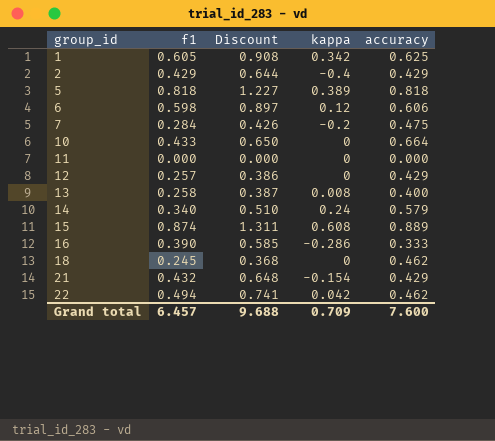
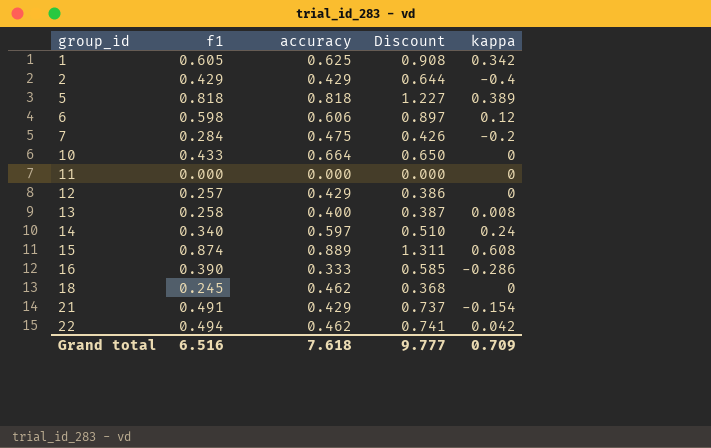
column accuracy | position: 5 -> 3
14 | accuracy: 0.579 -> 0.597
21 | f1: 0.432 -> 0.491
21 | Discount: 0.648 -> 0.737
Grand total | f1: 6.457 -> 6.516
Grand total | accuracy: 7.600 -> 7.618
Grand total | Discount: 9.688 -> 9.777

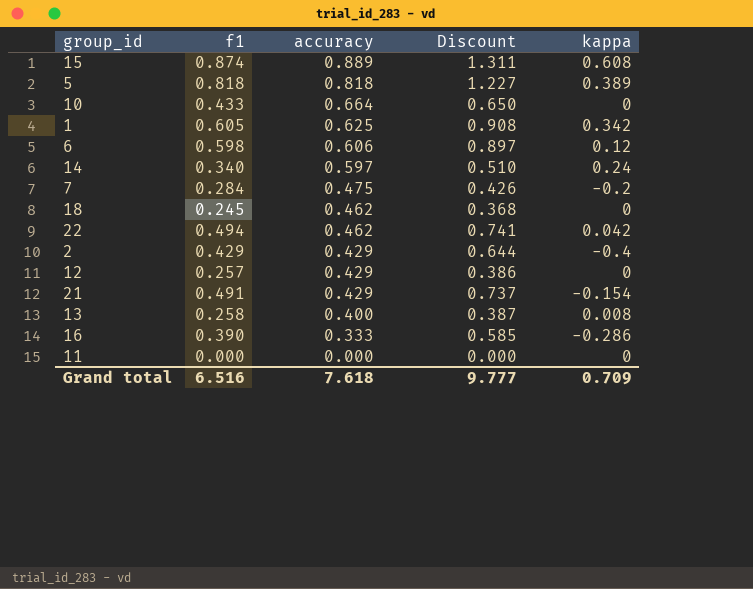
row order: group_id ascending -> accuracy descending

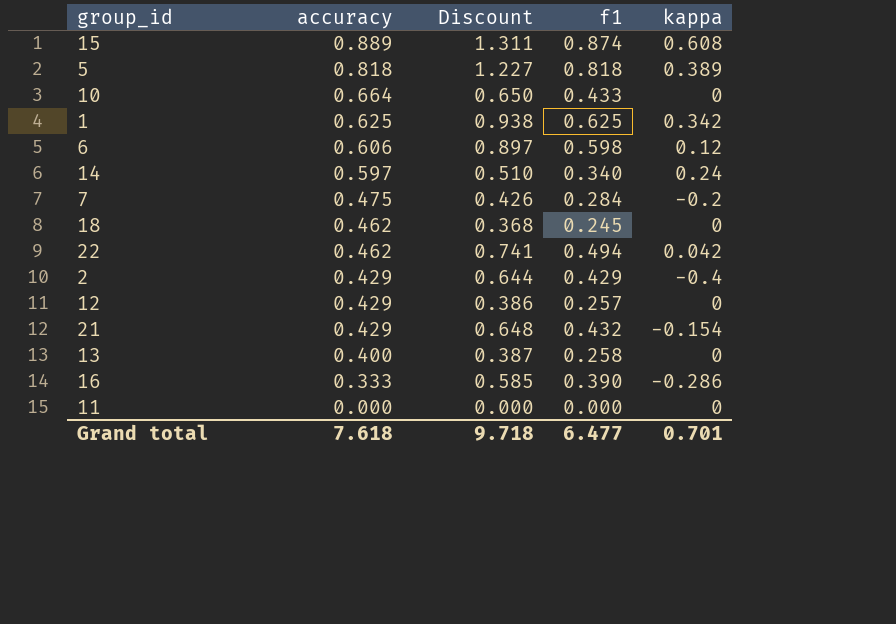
column f1 | position: 2 -> 4
1 | Discount: 0.908 -> 0.938
1 | f1: 0.605 -> 0.625
21 | Discount: 0.737 -> 0.648
21 | f1: 0.491 -> 0.432
13 | kappa: 0.008 -> 0
Grand total | Discount: 9.777 -> 9.718
Grand total | f1: 6.516 -> 6.477
Grand total | kappa: 0.709 -> 0.701

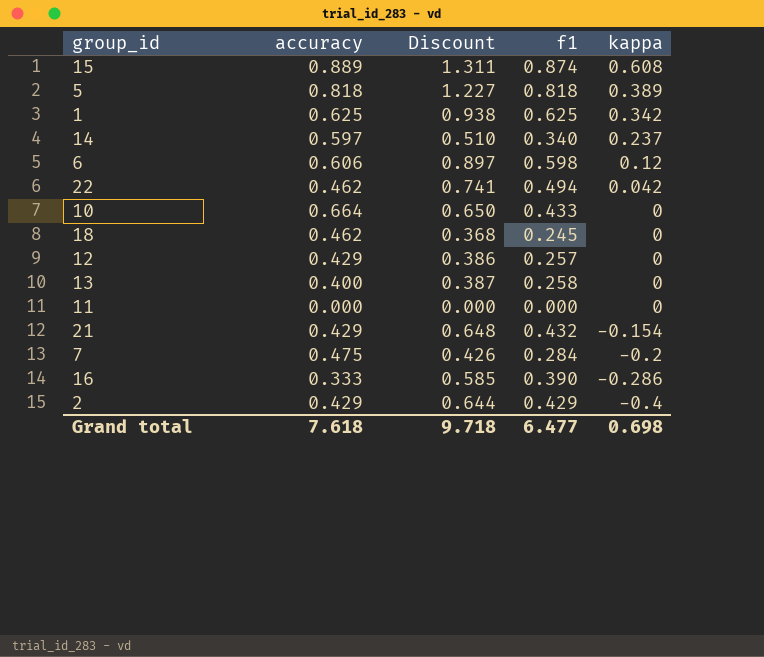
row order: accuracy descending -> kappa descending
14 | kappa: 0.24 -> 0.237
Grand total | kappa: 0.701 -> 0.698

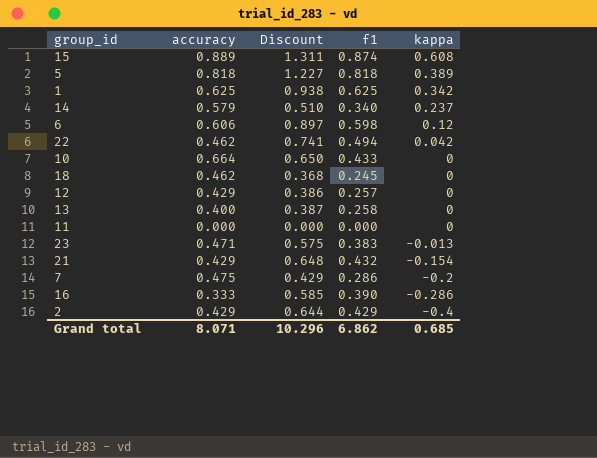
14 | accuracy: 0.597 -> 0.579
row 23: none -> 0.471 | 0.575 | 0.383 | -0.013
7 | Discount: 0.426 -> 0.429
7 | f1: 0.284 -> 0.286
Grand total | accuracy: 7.618 -> 8.071
Grand total | Discount: 9.718 -> 10.296
Grand total | f1: 6.477 -> 6.862
Grand total | kappa: 0.698 -> 0.685

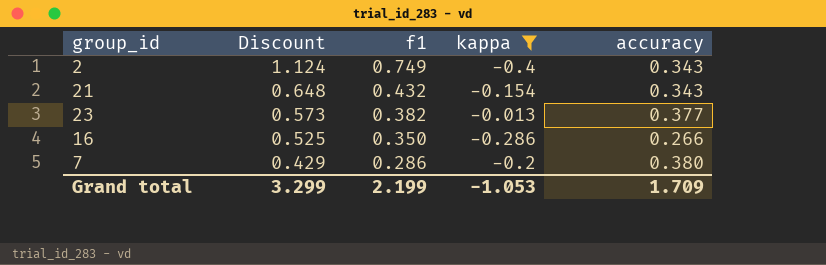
filter: none -> kappa <= -0.013
row order: kappa descending -> Discount descending
column accuracy | position: 2 -> 5
2 | Discount: 0.644 -> 1.124
2 | f1: 0.429 -> 0.749
2 | accuracy: 0.429 -> 0.343
21 | accuracy: 0.429 -> 0.343
23 | Discount: 0.575 -> 0.573
23 | f1: 0.383 -> 0.382
23 | accuracy: 0.471 -> 0.377
16 | Discount: 0.585 -> 0.525
16 | f1: 0.390 -> 0.350
16 | accuracy: 0.333 -> 0.266
7 | accuracy: 0.475 -> 0.380
Grand total | Discount: 10.296 -> 3.299
Grand total | f1: 6.862 -> 2.199
Grand total | kappa: 0.685 -> -1.053
Grand total | accuracy: 8.071 -> 1.709

